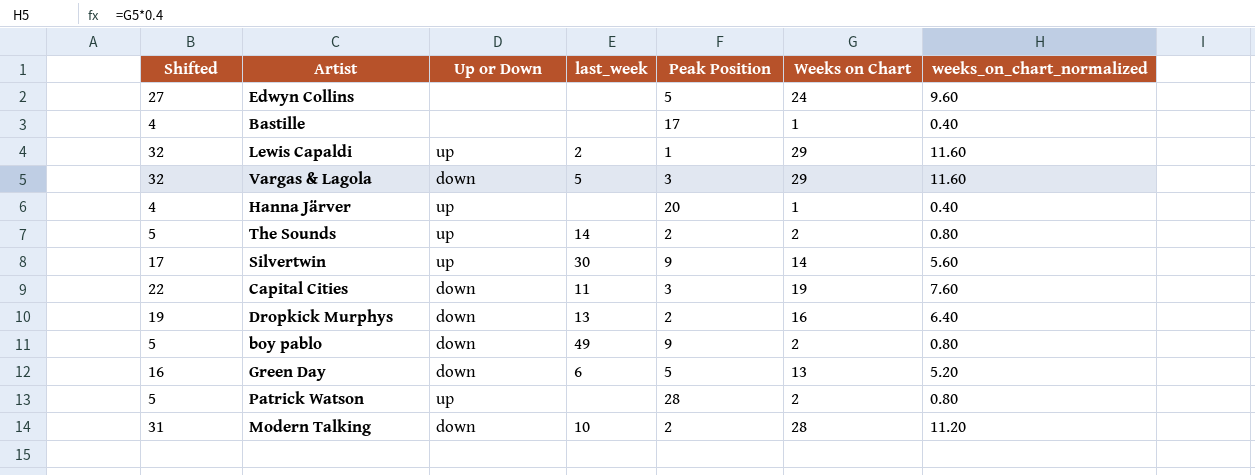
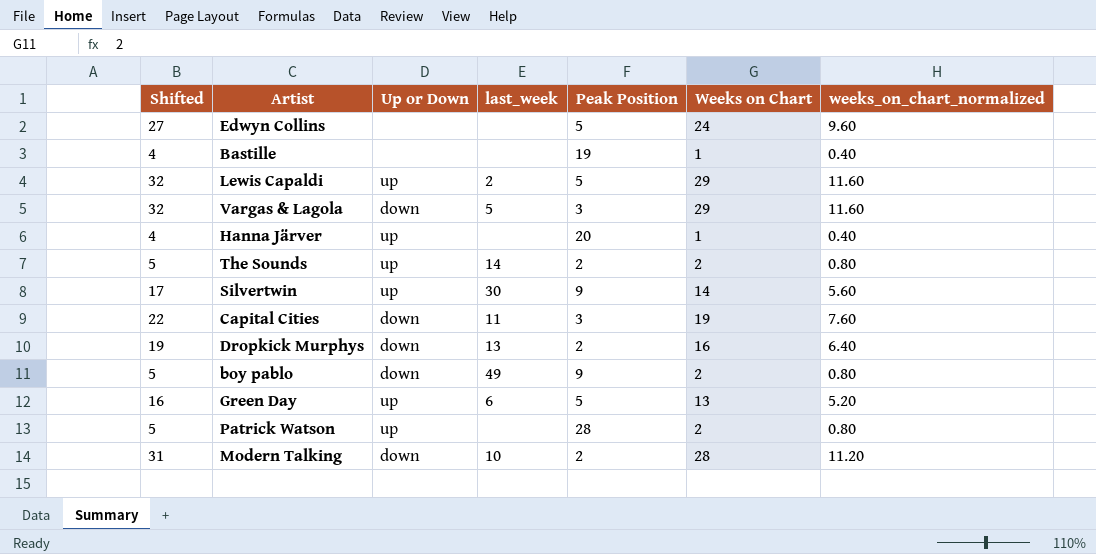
Bastille | Peak Position: 17 -> 19
Lewis Capaldi | Peak Position: 1 -> 5
Green Day | Up or Down: down -> up

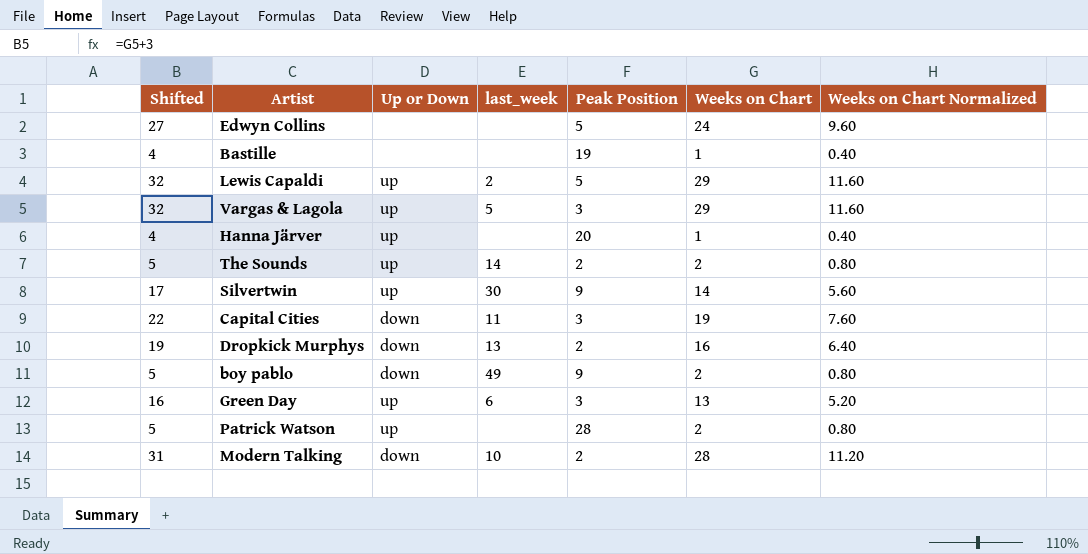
column name: weeks_on_chart_normalized -> Weeks on Chart Normalized
Vargas & Lagola | Up or Down: down -> up
Green Day | Peak Position: 5 -> 3

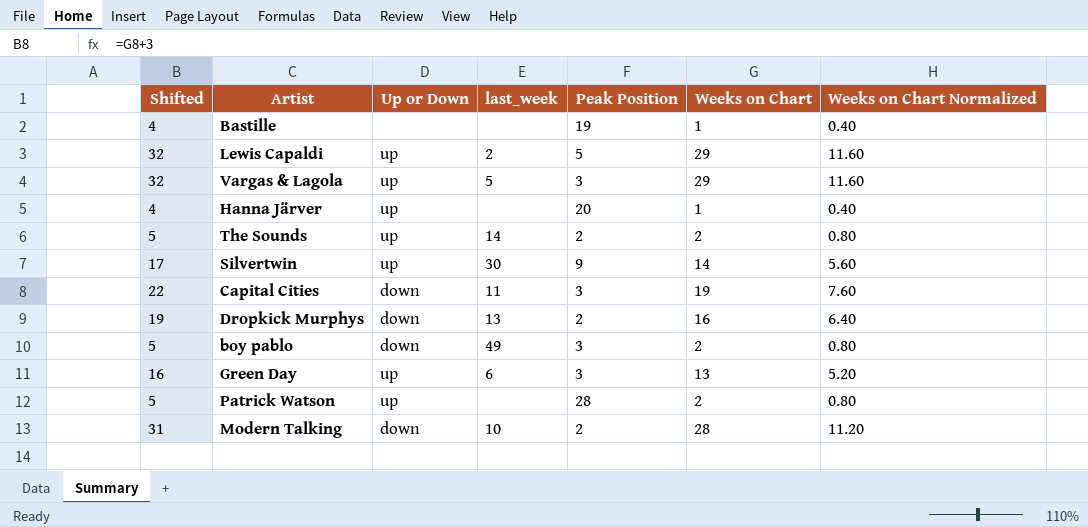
row Edwyn Collins: 27 | none | none | 5 | 24 | 9.60 -> none
boy pablo | Peak Position: 9 -> 3

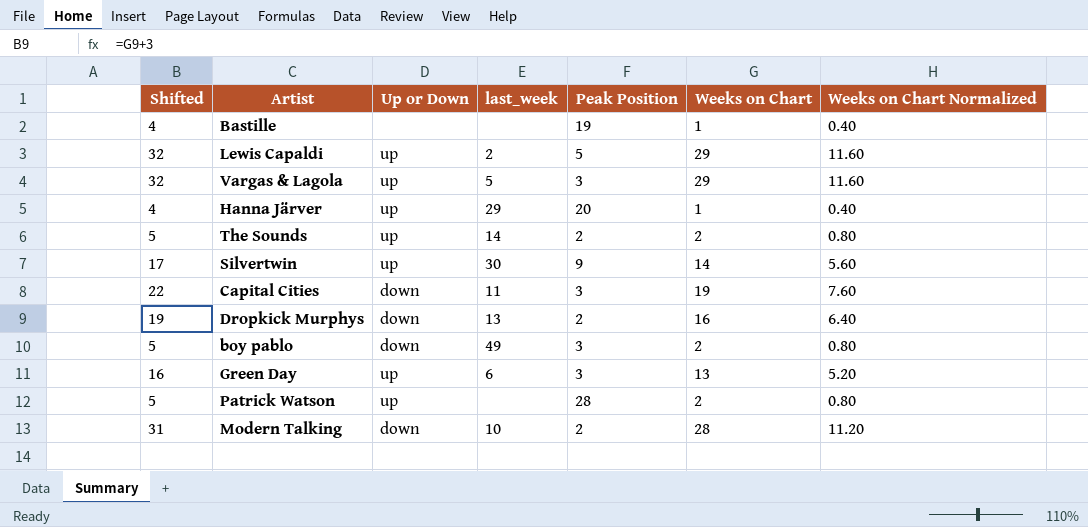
Hanna Järver | last_week: none -> 29

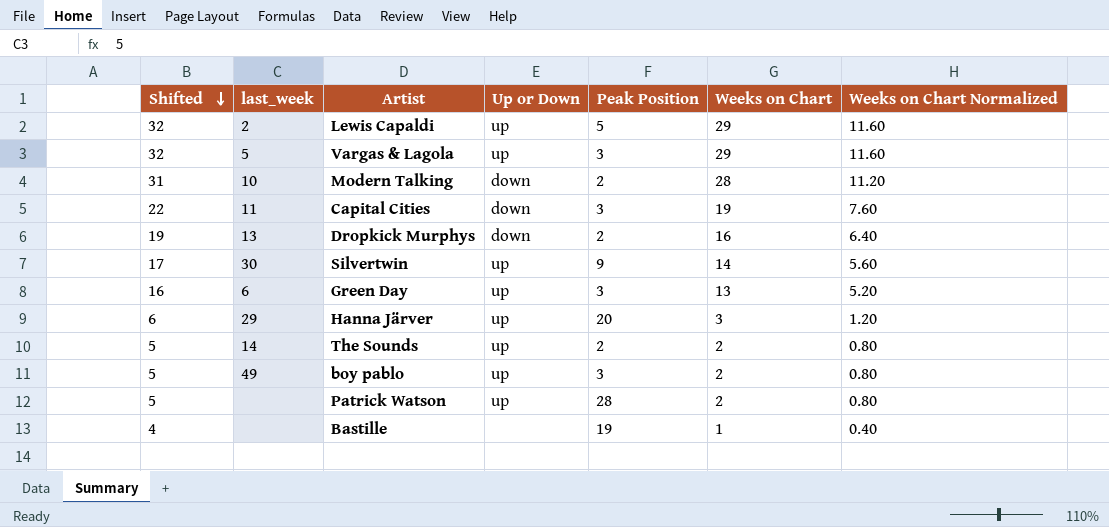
row order: none -> Shifted descending
column last_week | position: 4 -> 2
Hanna Järver | Shifted: 4 -> 6
Hanna Järver | Weeks on Chart: 1 -> 3
Hanna Järver | Weeks on Chart Normalized: 0.40 -> 1.20
boy pablo | Up or Down: down -> up

